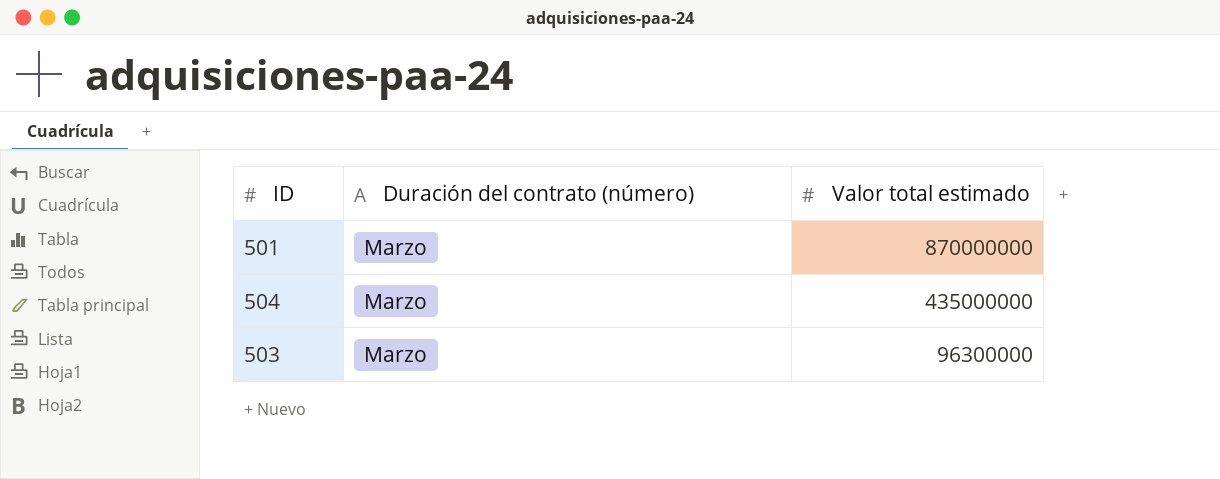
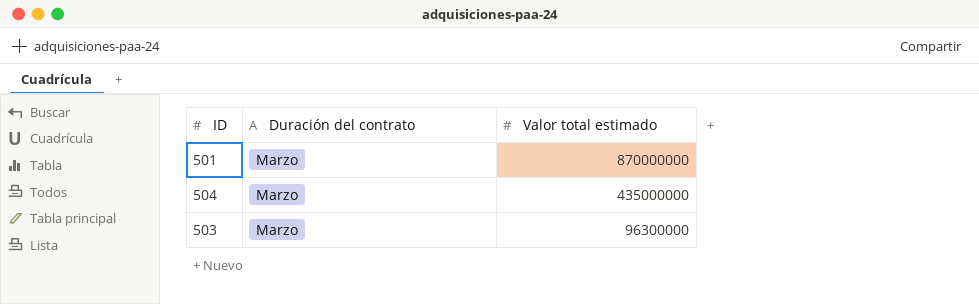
column name: Duración del contrato (número) -> Duración del contrato

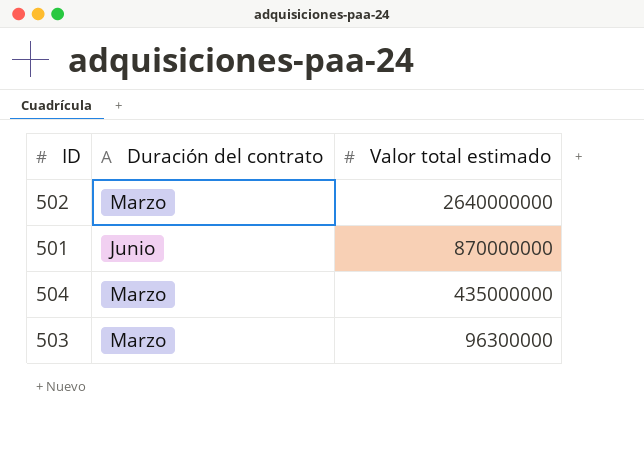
row 502: none -> Marzo | 2640000000
501 | Duración del contrato: Marzo -> Junio

